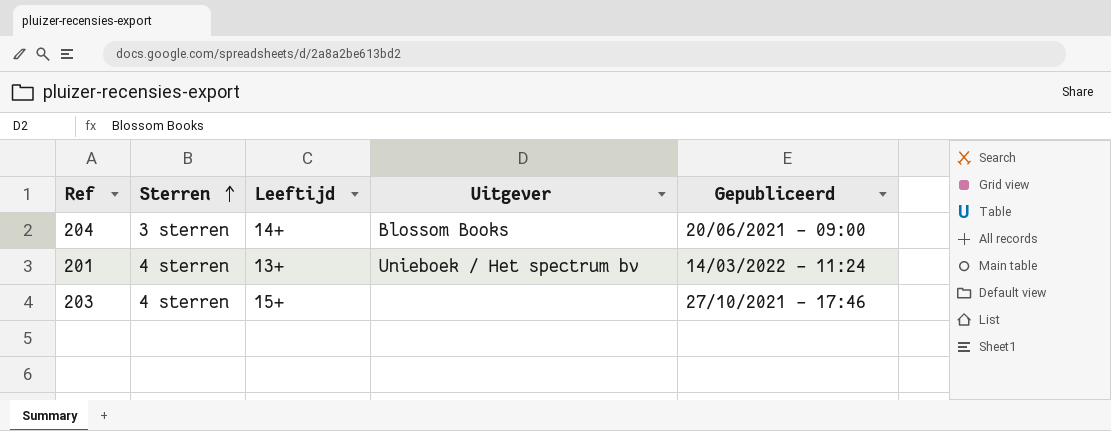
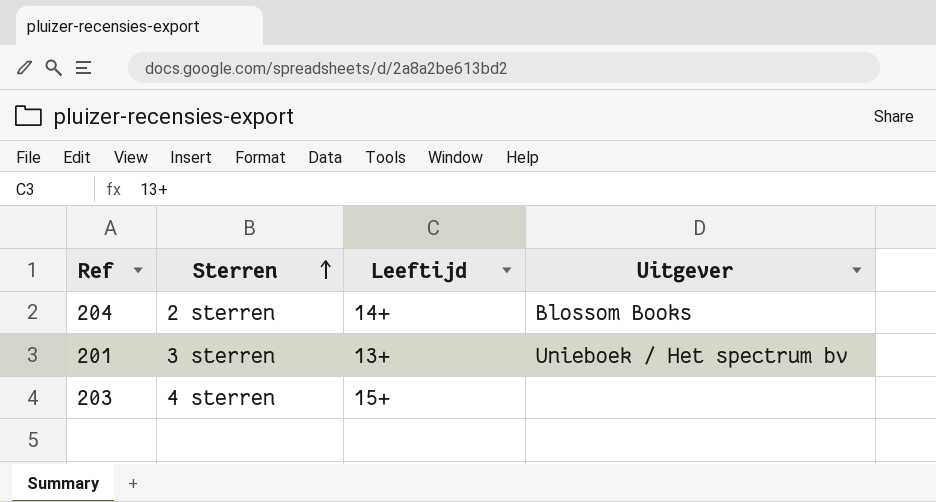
column Gepubliceerd | position: 5 -> none
204 | Sterren: 3 sterren -> 2 sterren
201 | Sterren: 4 sterren -> 3 sterren

